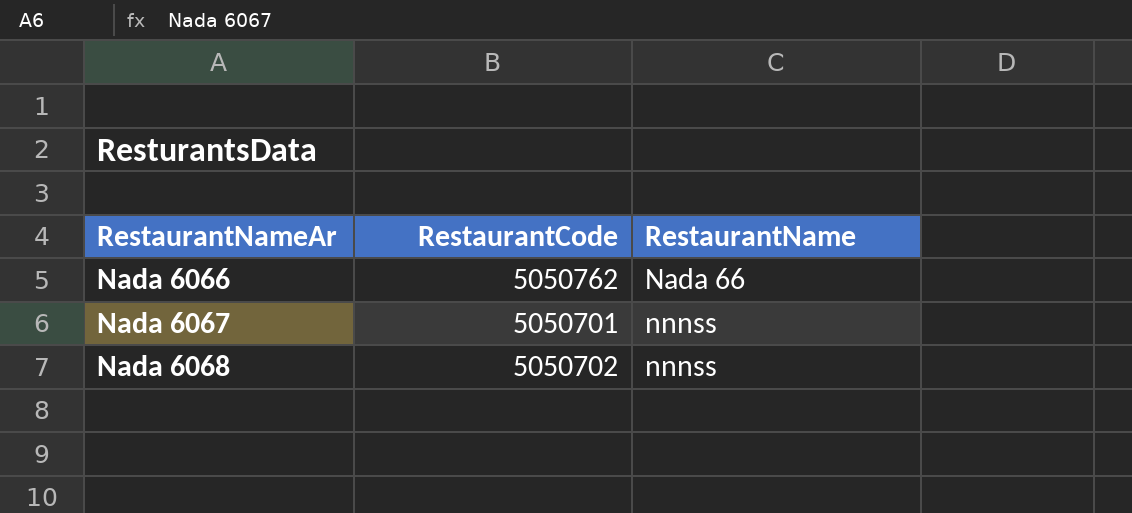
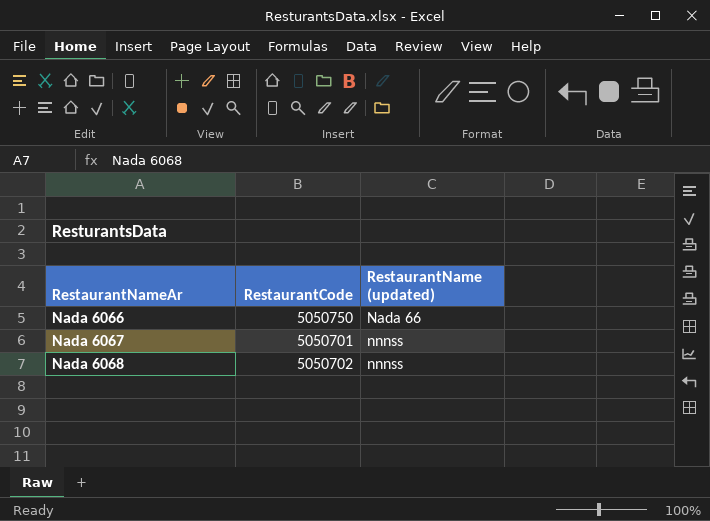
column name: RestaurantName -> RestaurantName (updated)
Nada 6066 | RestaurantCode: 5050762 -> 5050750

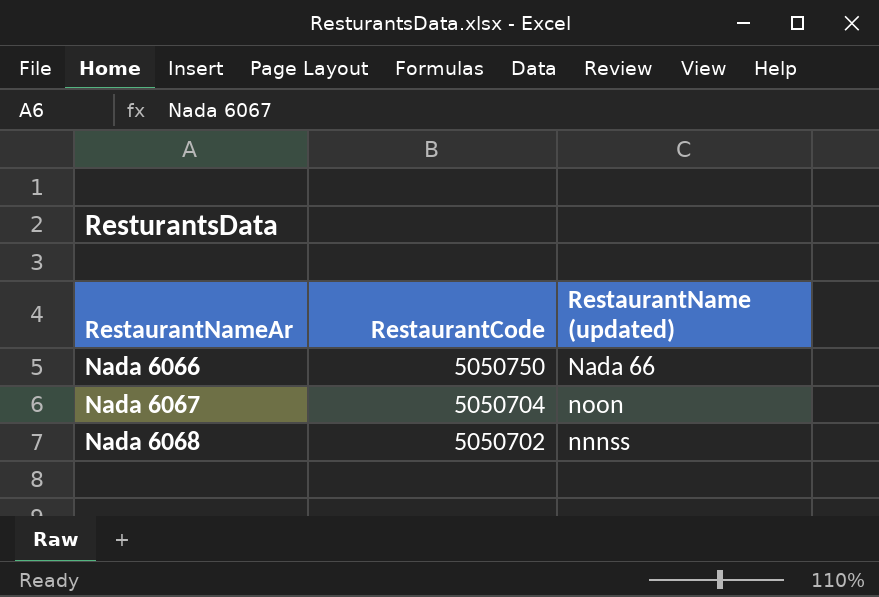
Nada 6067 | RestaurantCode: 5050701 -> 5050704
Nada 6067 | RestaurantName (updated): nnnss -> noon

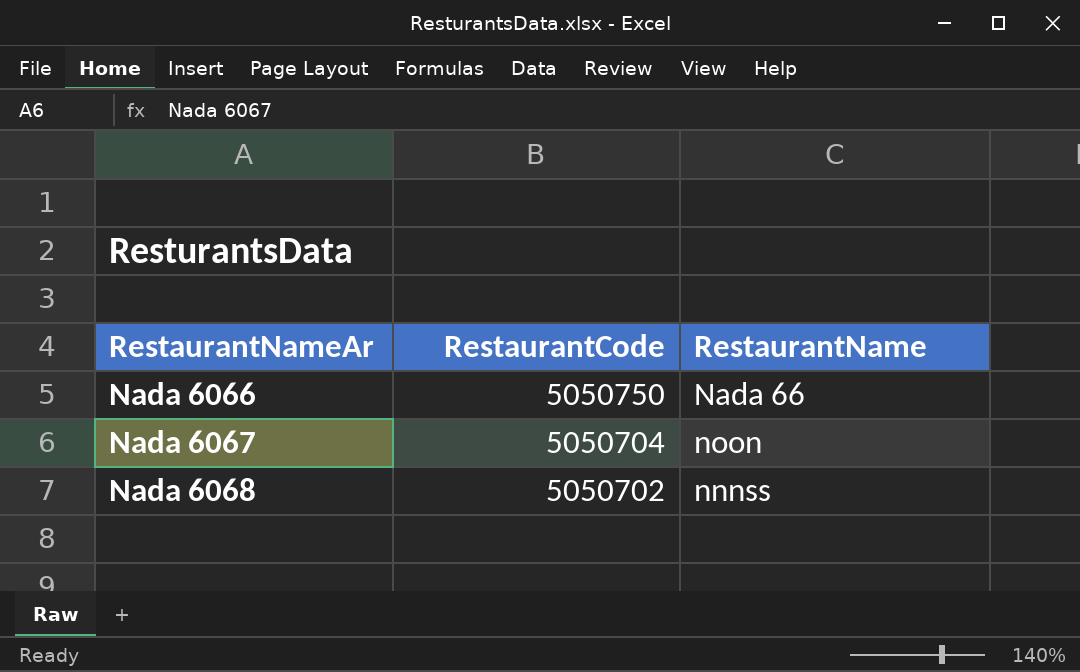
column name: RestaurantName (updated) -> RestaurantName

